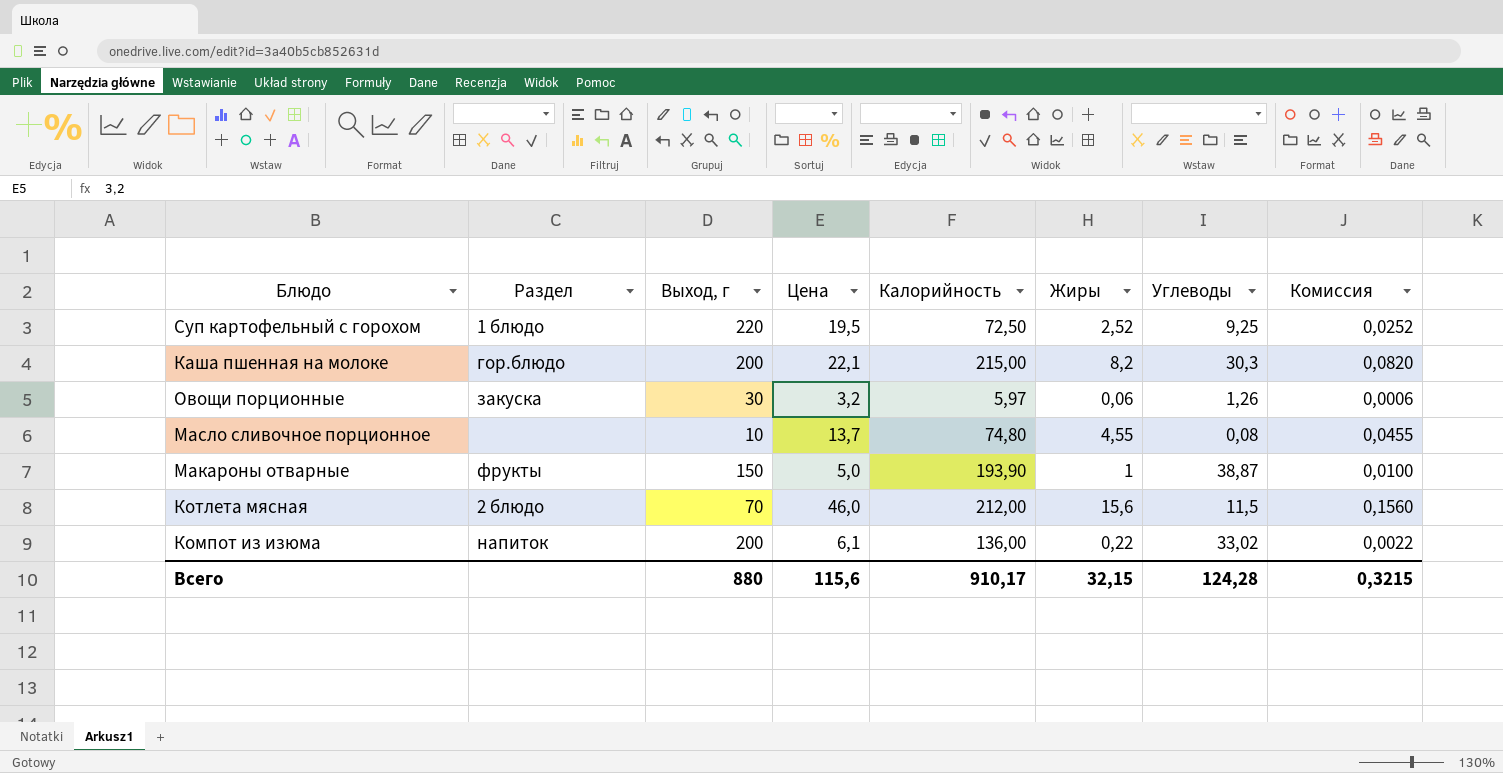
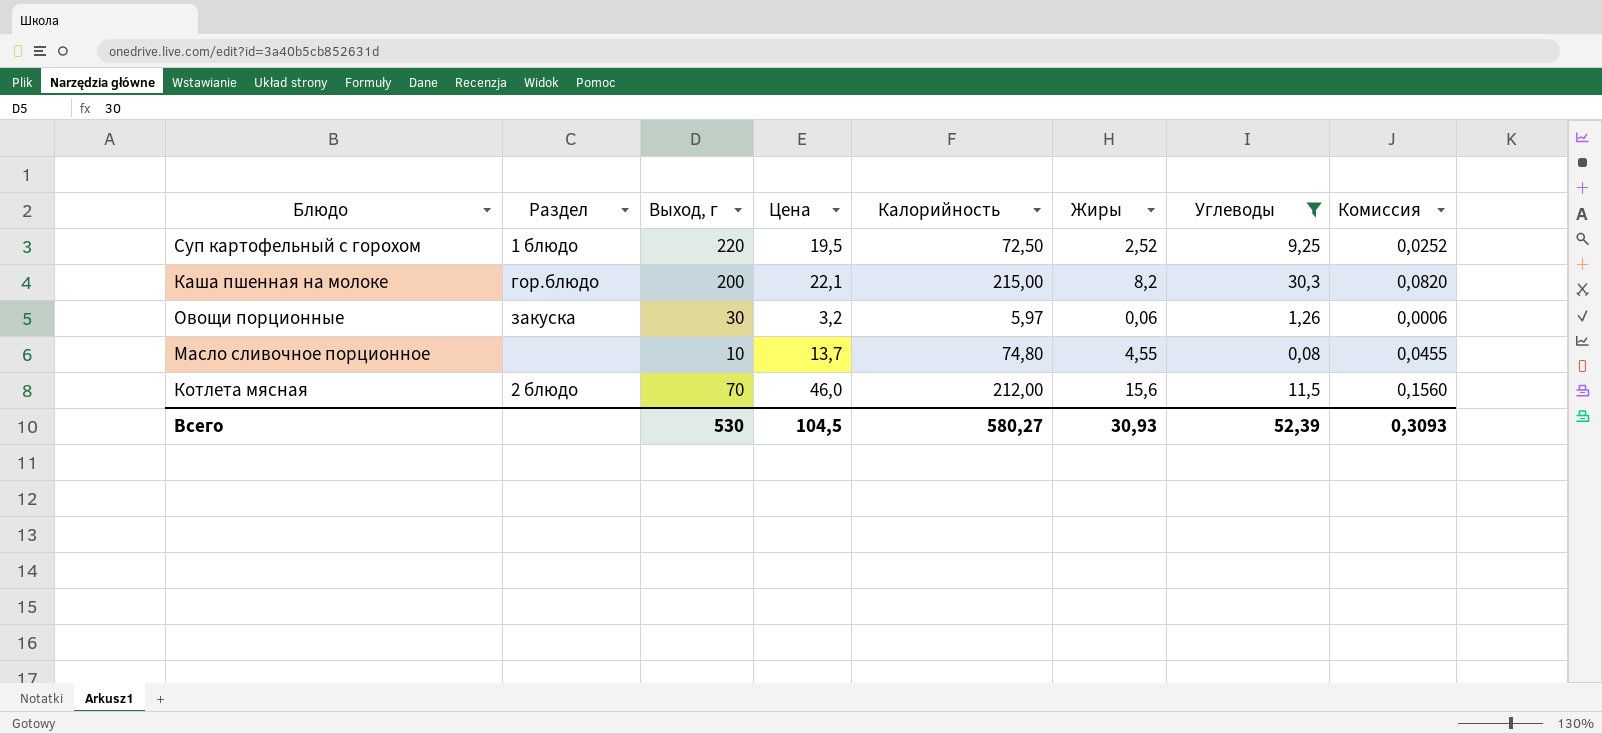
filter: none -> Углеводы <= 30,3
Всего | Выход, г: 880 -> 530
Всего | Цена: 115,6 -> 104,5
Всего | Калорийность: 910,17 -> 580,27
Всего | Жиры: 32,15 -> 30,93
Всего | Углеводы: 124,28 -> 52,39
Всего | Комиссия: 0,3215 -> 0,3093

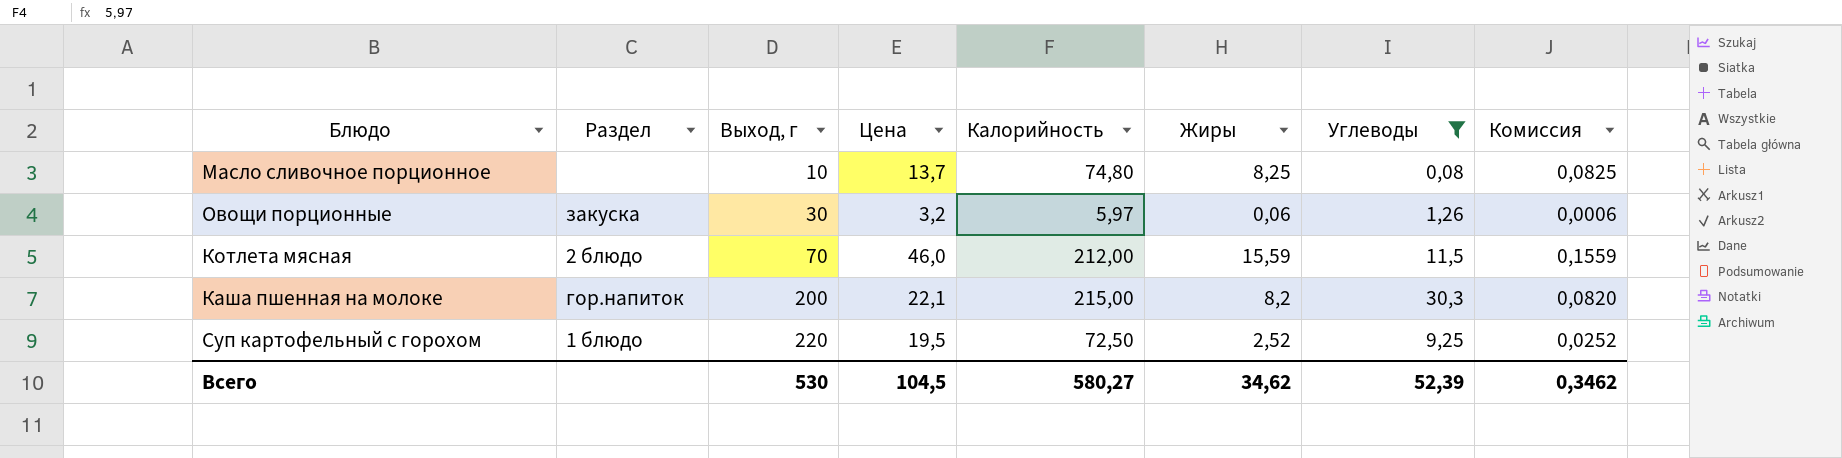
row order: none -> Выход, г ascending
Масло сливочное порционное | Жиры: 4,55 -> 8,25
Масло сливочное порционное | Комиссия: 0,0455 -> 0,0825
Котлета мясная | Жиры: 15,6 -> 15,59
Котлета мясная | Комиссия: 0,1560 -> 0,1559
Каша пшенная на молоке | Раздел: гор.блюдо -> гор.напиток
Всего | Жиры: 30,93 -> 34,62
Всего | Комиссия: 0,3093 -> 0,3462

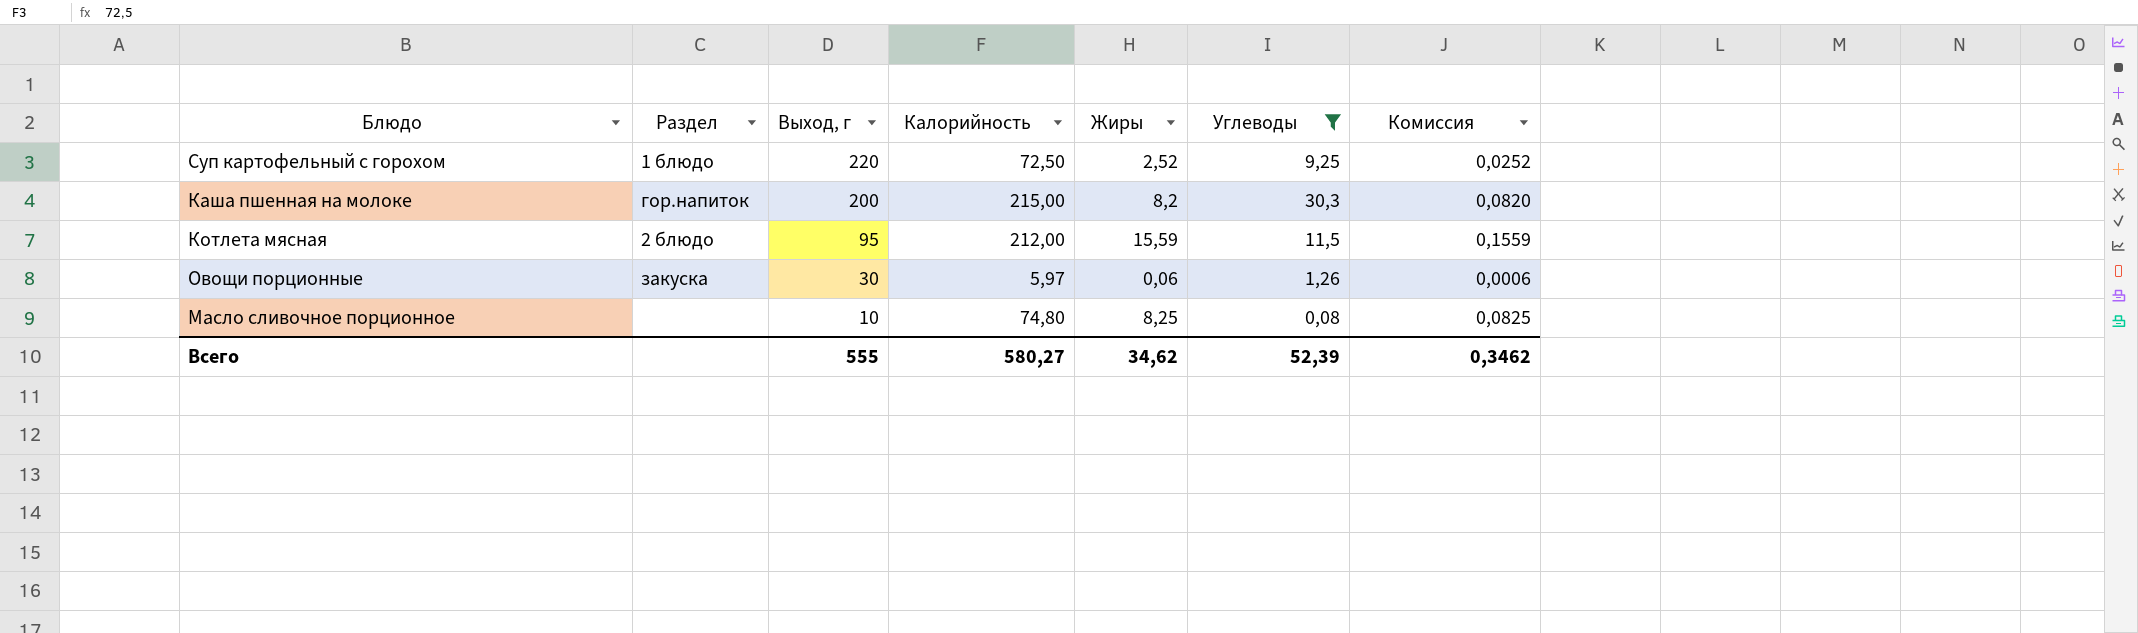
row order: Выход, г ascending -> Выход, г descending
column Цена | position: 4 -> none
Котлета мясная | Выход, г: 70 -> 95
Всего | Выход, г: 530 -> 555

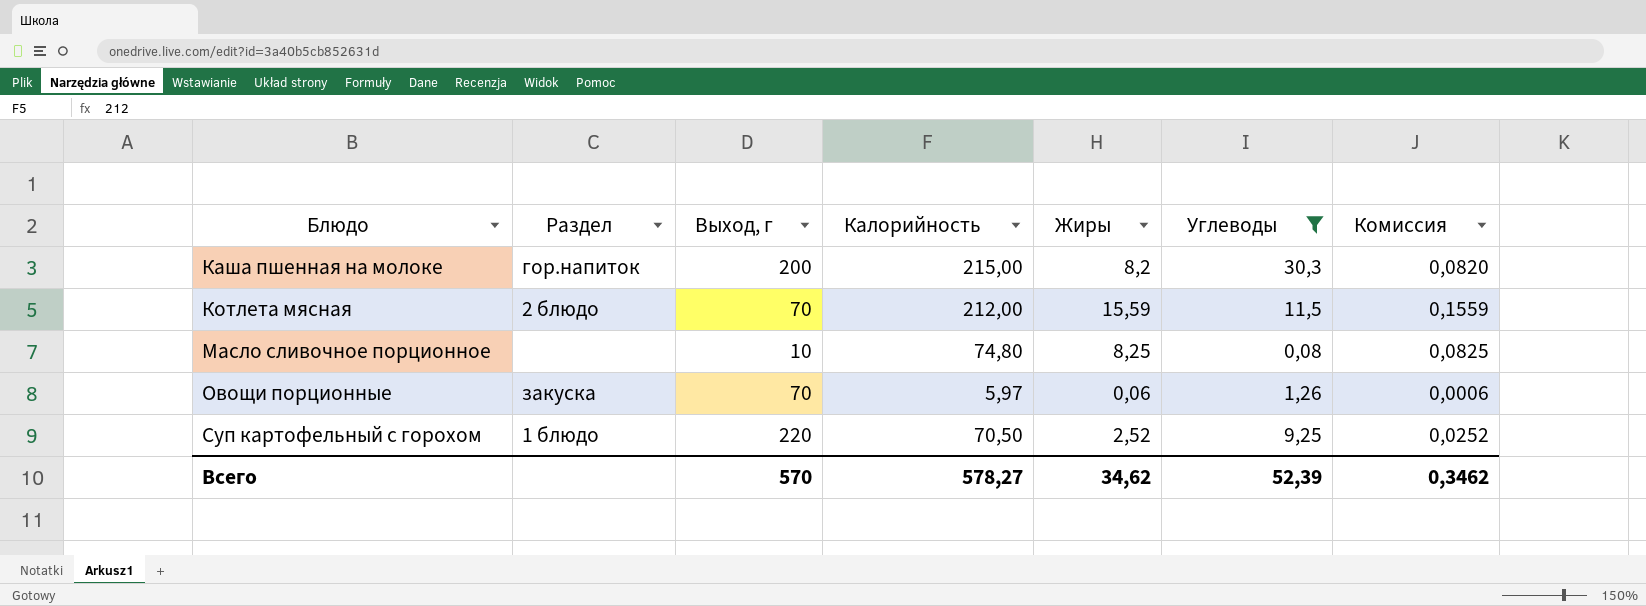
row order: Выход, г descending -> Блюдо ascending
Котлета мясная | Выход, г: 95 -> 70
Овощи порционные | Выход, г: 30 -> 70
Суп картофельный с горохом | Калорийность: 72,50 -> 70,50
Всего | Выход, г: 555 -> 570
Всего | Калорийность: 580,27 -> 578,27

